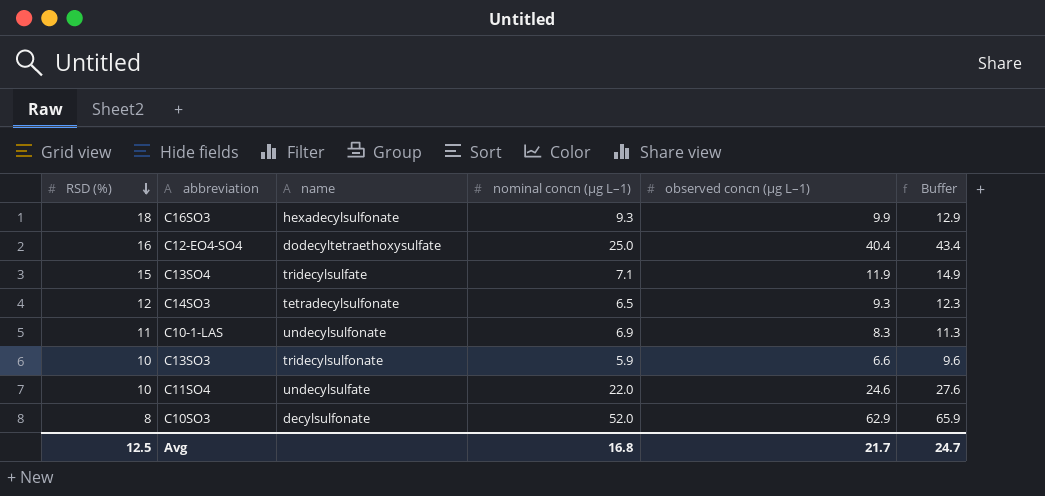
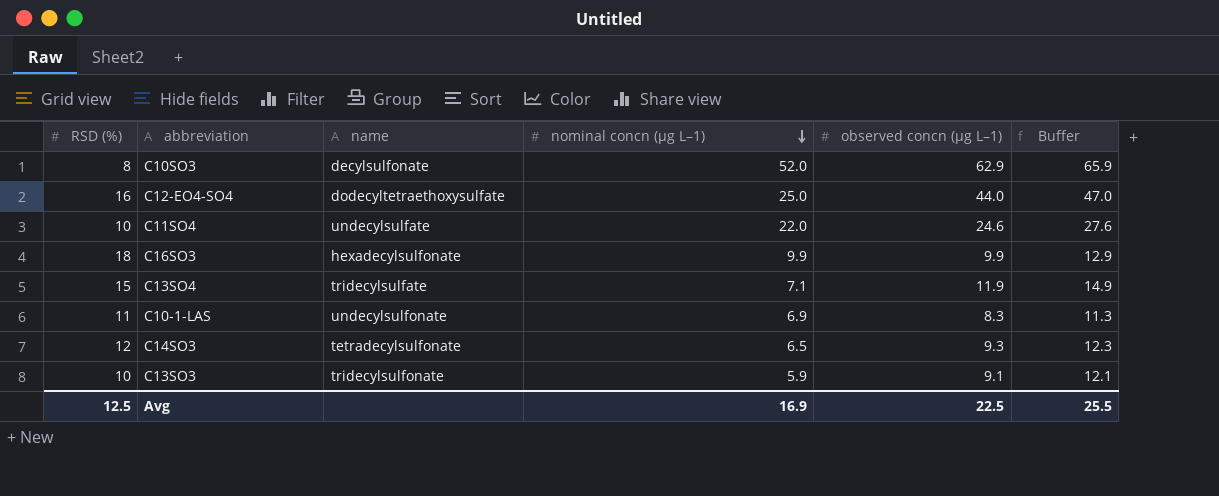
row order: RSD (%) descending -> nominal concn (μg L–1) descending
C12-EO4-SO4 | observed concn (μg L–1): 40.4 -> 44.0
C12-EO4-SO4 | Buffer: 43.4 -> 47.0
C16SO3 | nominal concn (μg L–1): 9.3 -> 9.9
C13SO3 | observed concn (μg L–1): 6.6 -> 9.1
C13SO3 | Buffer: 9.6 -> 12.1
Avg | nominal concn (μg L–1): 16.8 -> 16.9
Avg | observed concn (μg L–1): 21.7 -> 22.5
Avg | Buffer: 24.7 -> 25.5

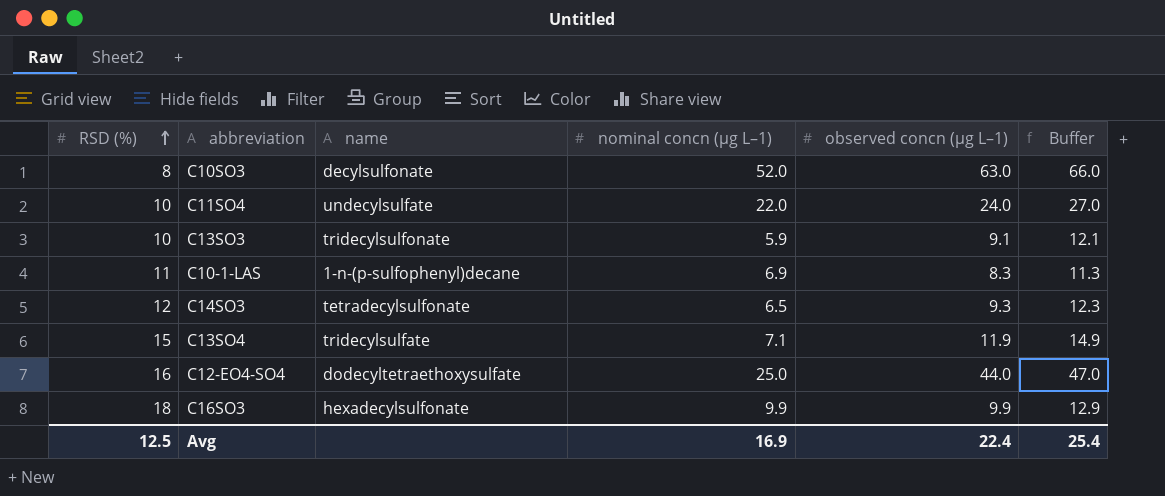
row order: nominal concn (μg L–1) descending -> RSD (%) ascending
C10SO3 | observed concn (μg L–1): 62.9 -> 63.0
C10SO3 | Buffer: 65.9 -> 66.0
C11SO4 | observed concn (μg L–1): 24.6 -> 24.0
C11SO4 | Buffer: 27.6 -> 27.0
C10-1-LAS | name: undecylsulfonate -> 1-n-(p-sulfophenyl)decane
Avg | observed concn (μg L–1): 22.5 -> 22.4
Avg | Buffer: 25.5 -> 25.4

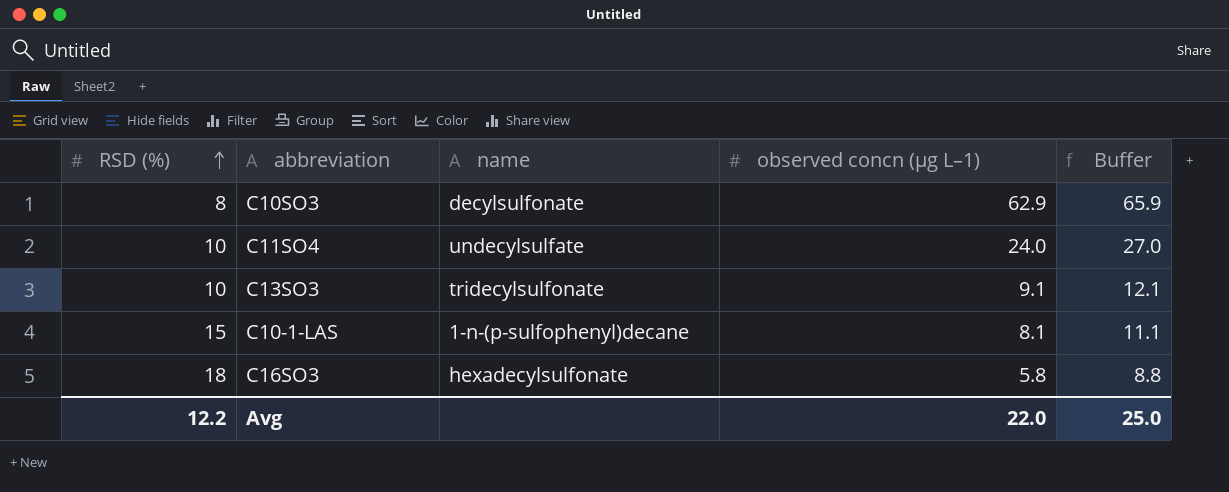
column nominal concn (μg L–1) | position: 4 -> none
row C14SO3: 12 | tetradecylsulfonate | 6.5 | 9.3 | 12.3 -> none
row C13SO4: 15 | tridecylsulfate | 7.1 | 11.9 | 14.9 -> none
row C12-EO4-SO4: 16 | dodecyltetraethoxysulfate | 25.0 | 44.0 | 47.0 -> none
C10SO3 | observed concn (μg L–1): 63.0 -> 62.9
C10SO3 | Buffer: 66.0 -> 65.9
C10-1-LAS | RSD (%): 11 -> 15
C10-1-LAS | observed concn (μg L–1): 8.3 -> 8.1
C10-1-LAS | Buffer: 11.3 -> 11.1
C16SO3 | observed concn (μg L–1): 9.9 -> 5.8
C16SO3 | Buffer: 12.9 -> 8.8
Avg | RSD (%): 12.5 -> 12.2
Avg | observed concn (μg L–1): 22.4 -> 22.0
Avg | Buffer: 25.4 -> 25.0

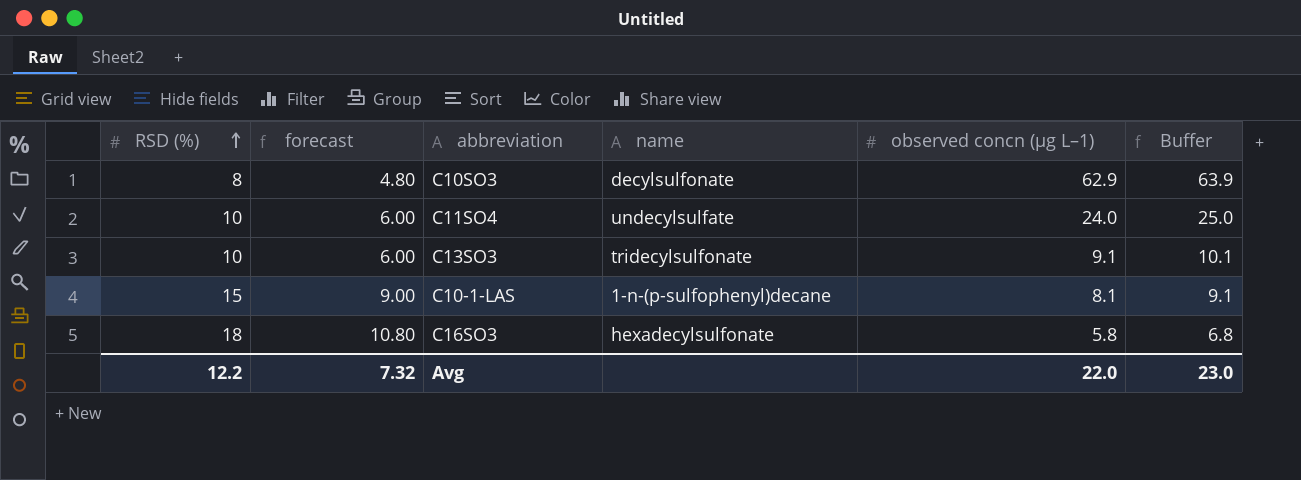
column forecast | formula: none -> [RSD (%)] * 0.6
column Buffer | formula: [observed concn (μg L–1)] + 3 -> [observed concn (μg L–1)] + 1
Avg | Buffer: 25.0 -> 23.0

